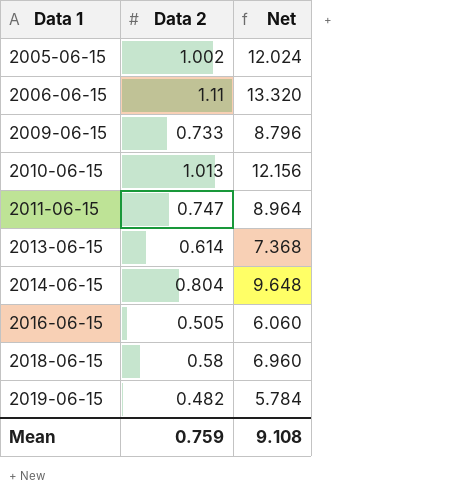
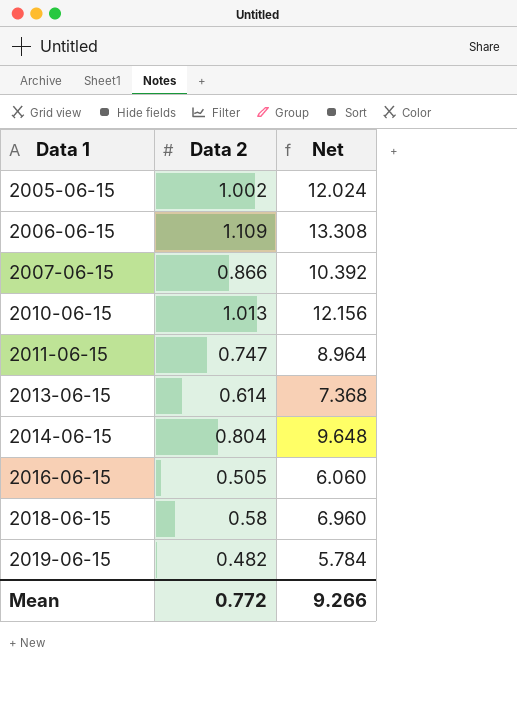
row 2009-06-15: 0.733 | 8.796 -> none
2006-06-15 | Data 2: 1.11 -> 1.109
2006-06-15 | Net: 13.320 -> 13.308
row 2007-06-15: none -> 0.866 | 10.392
Mean | Data 2: 0.759 -> 0.772
Mean | Net: 9.108 -> 9.266

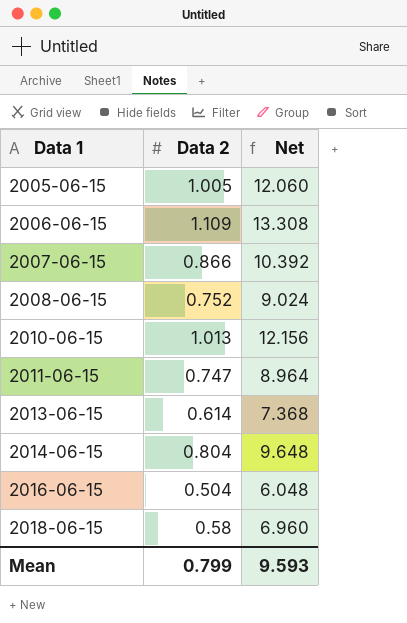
row 2019-06-15: 0.482 | 5.784 -> none
2005-06-15 | Data 2: 1.002 -> 1.005
2005-06-15 | Net: 12.024 -> 12.060
row 2008-06-15: none -> 0.752 | 9.024
2016-06-15 | Data 2: 0.505 -> 0.504
2016-06-15 | Net: 6.060 -> 6.048
Mean | Data 2: 0.772 -> 0.799
Mean | Net: 9.266 -> 9.593

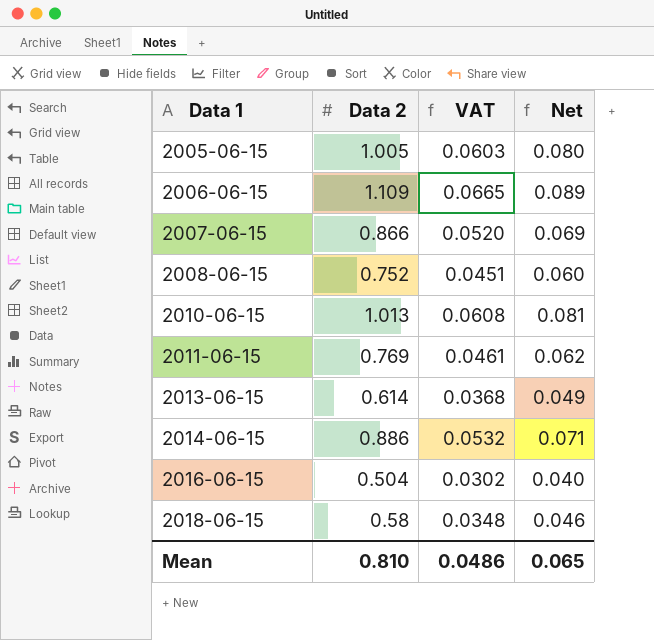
column VAT | formula: none -> [Data 2] * 0.06
column Net | formula: [Data 2] * 12 -> [Data 2] * 0.08
2011-06-15 | Data 2: 0.747 -> 0.769
2014-06-15 | Data 2: 0.804 -> 0.886
Mean | Data 2: 0.799 -> 0.810
Mean | Net: 9.593 -> 0.065

